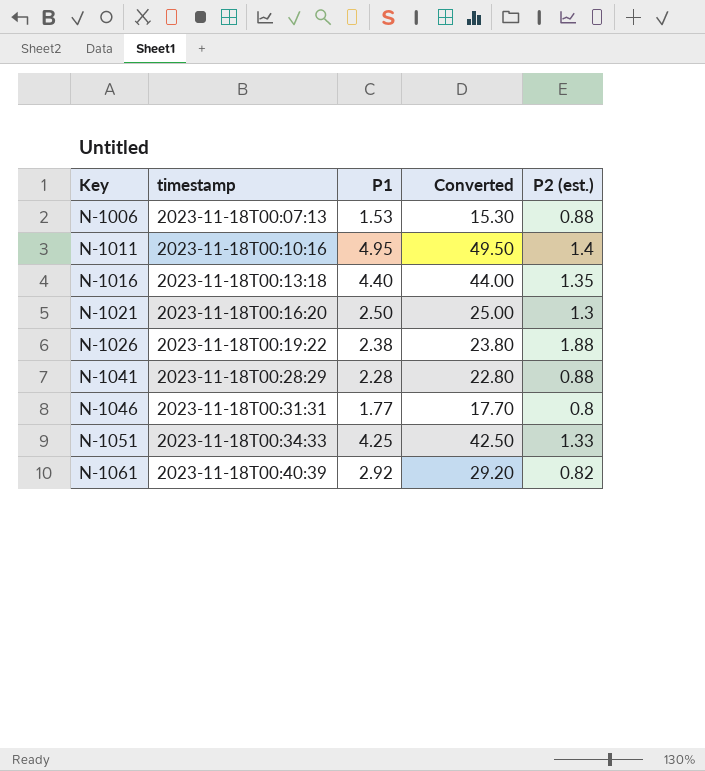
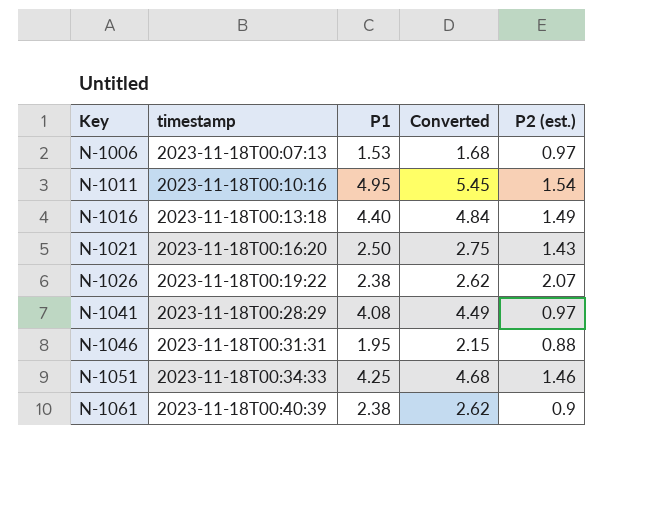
column Converted | formula: [P1] * 10 -> [P1] * 1.1
N-1006 | P2 (est.): 0.88 -> 0.97
N-1011 | P2 (est.): 1.4 -> 1.54
N-1016 | P2 (est.): 1.35 -> 1.49
N-1021 | P2 (est.): 1.3 -> 1.43
N-1026 | P2 (est.): 1.88 -> 2.07
N-1041 | P1: 2.28 -> 4.08
N-1041 | P2 (est.): 0.88 -> 0.97
N-1046 | P1: 1.77 -> 1.95
N-1046 | P2 (est.): 0.8 -> 0.88
N-1051 | P2 (est.): 1.33 -> 1.46
N-1061 | P1: 2.92 -> 2.38
N-1061 | P2 (est.): 0.82 -> 0.9

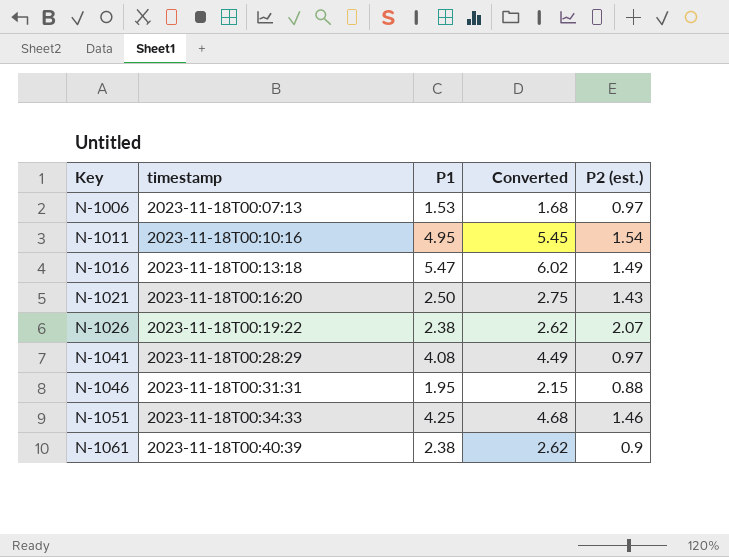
N-1016 | P1: 4.40 -> 5.47
N-1016 | Converted: 4.84 -> 6.02

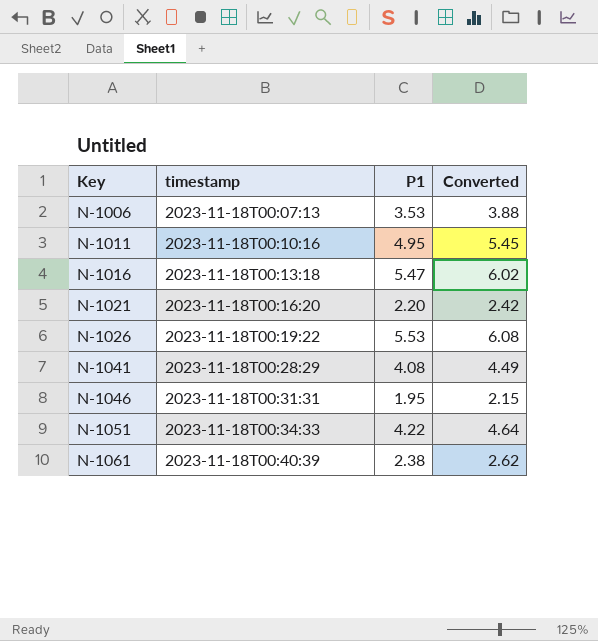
column P2 (est.) | position: 5 -> none
N-1006 | P1: 1.53 -> 3.53
N-1006 | Converted: 1.68 -> 3.88
N-1021 | P1: 2.50 -> 2.20
N-1021 | Converted: 2.75 -> 2.42
N-1026 | P1: 2.38 -> 5.53
N-1026 | Converted: 2.62 -> 6.08
N-1051 | P1: 4.25 -> 4.22
N-1051 | Converted: 4.68 -> 4.64

